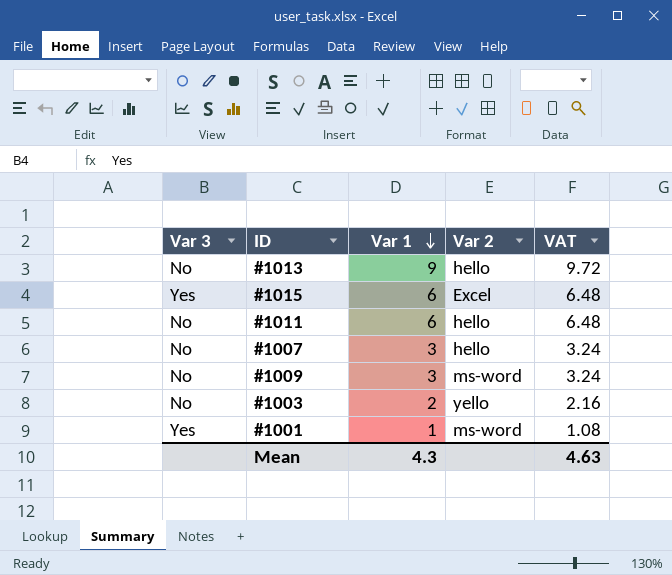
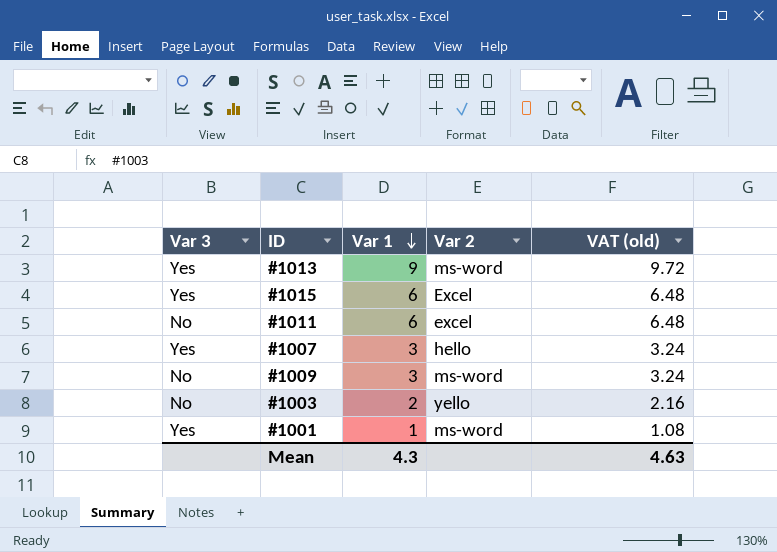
column name: VAT -> VAT (old)
#1013 | Var 3: No -> Yes
#1013 | Var 2: hello -> ms-word
#1011 | Var 2: hello -> excel
#1007 | Var 3: No -> Yes

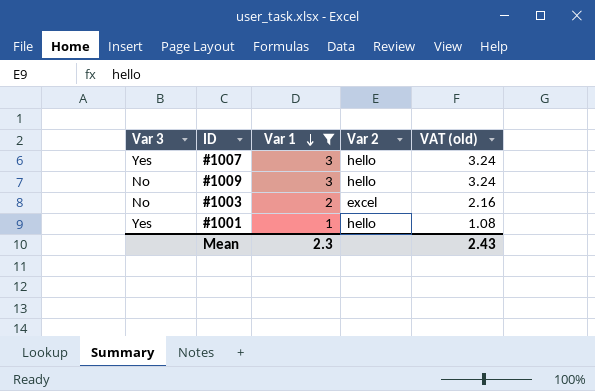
filter: none -> Var 1 <= 3
#1009 | Var 2: ms-word -> hello
#1003 | Var 2: yello -> excel
#1001 | Var 2: ms-word -> hello
Mean | Var 1: 4.3 -> 2.3
Mean | VAT (old): 4.63 -> 2.43

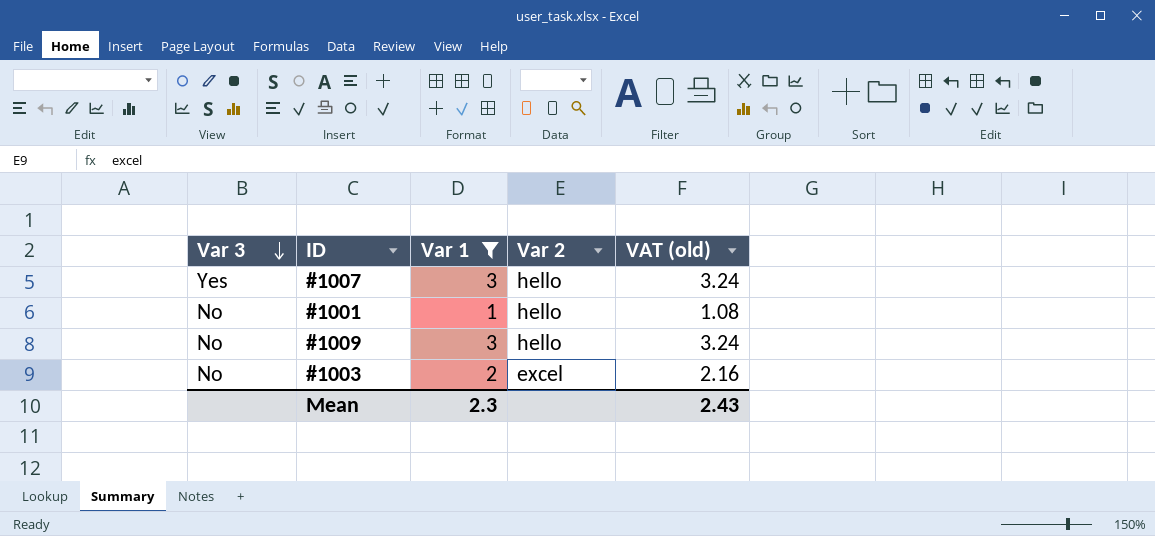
row order: Var 1 descending -> Var 3 descending
#1001 | Var 3: Yes -> No

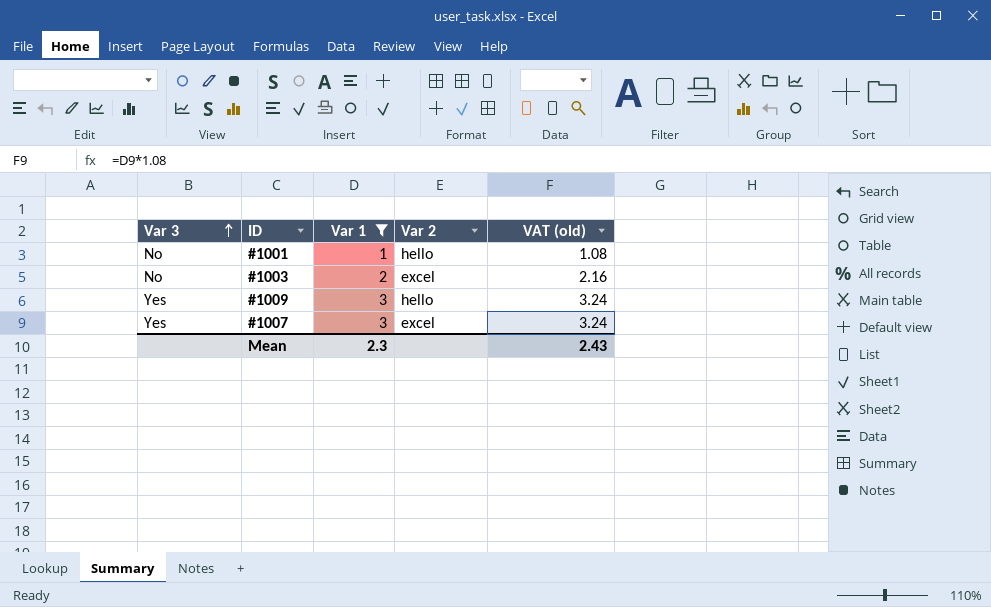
row order: Var 3 descending -> Var 3 ascending
#1009 | Var 3: No -> Yes
#1007 | Var 2: hello -> excel

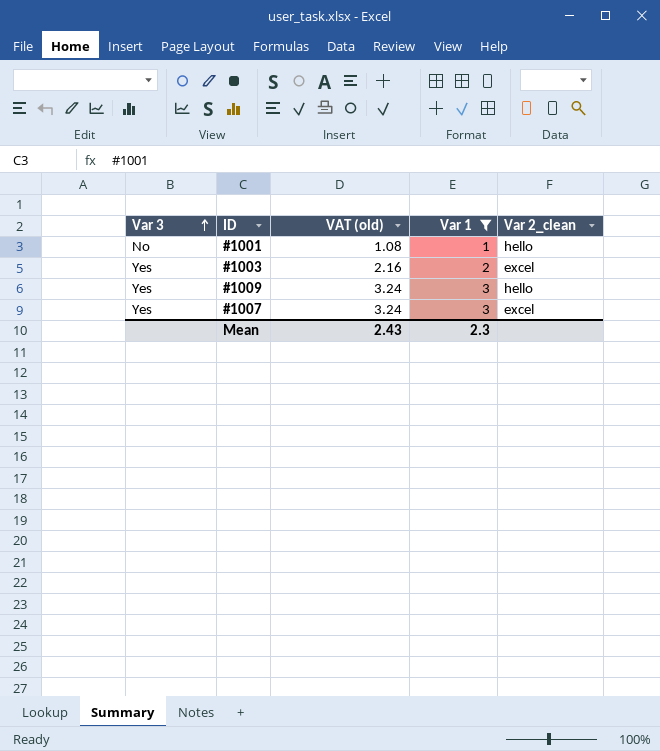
column VAT (old) | position: 5 -> 3
column name: Var 2 -> Var 2_clean
#1003 | Var 3: No -> Yes

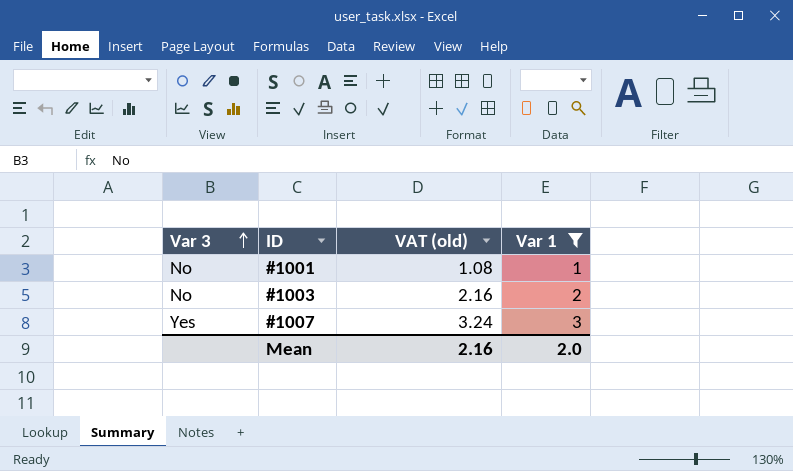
column Var 2_clean | position: 5 -> none
row #1009: Yes | 3.24 | 3 | hello -> none
#1003 | Var 3: Yes -> No
Mean | VAT (old): 2.43 -> 2.16
Mean | Var 1: 2.3 -> 2.0

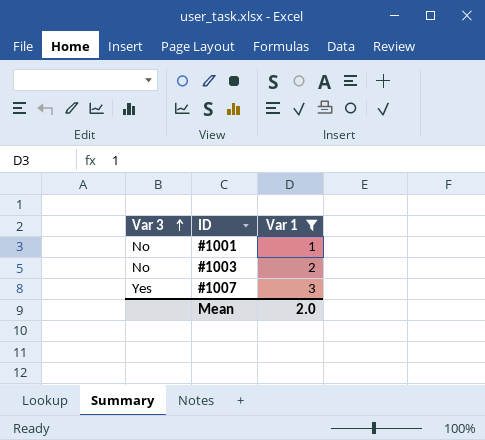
column VAT (old) | formula: [Var 1] * 1.08 -> none

